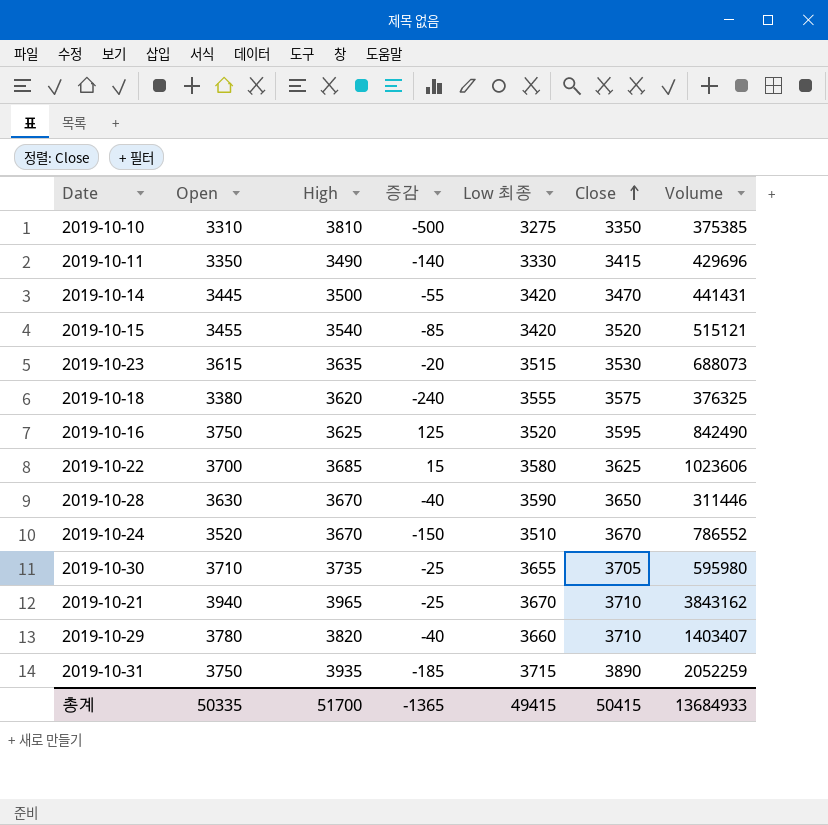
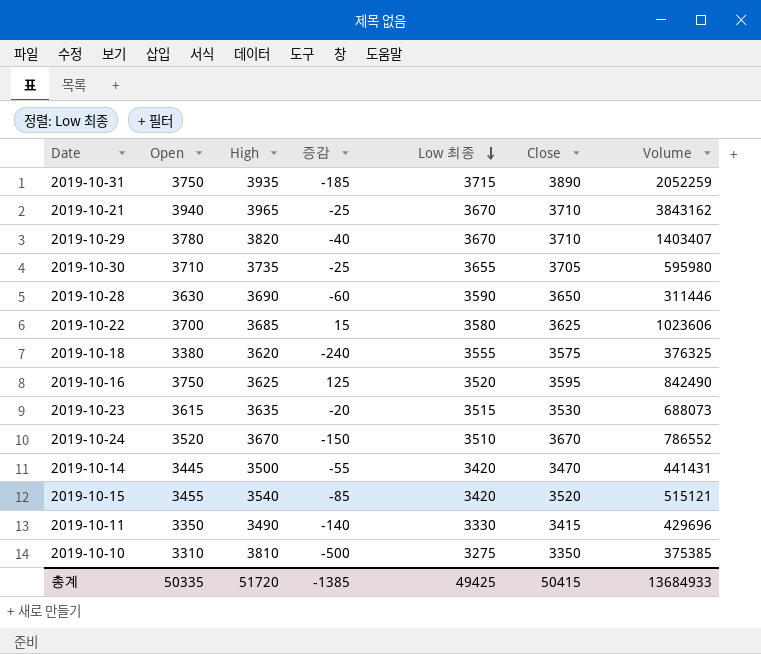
row order: Close ascending -> Low 최종 descending
2019-10-29 | Low 최종: 3660 -> 3670
2019-10-28 | High: 3670 -> 3690
2019-10-28 | 증감: -40 -> -60
총계 | High: 51700 -> 51720
총계 | 증감: -1365 -> -1385
총계 | Low 최종: 49415 -> 49425

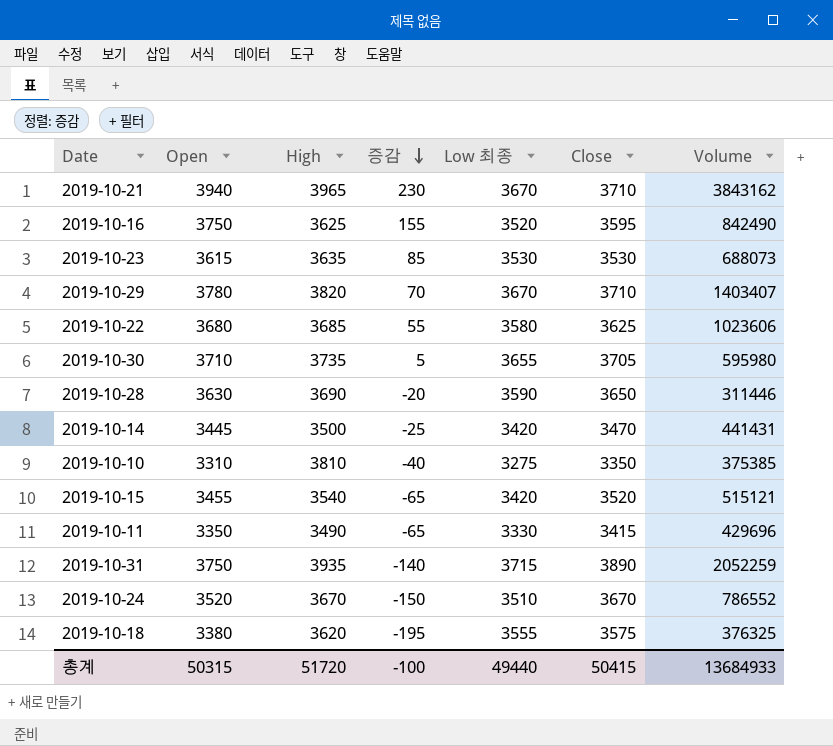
row order: Low 최종 descending -> 증감 descending
column 증감 | formula: [Open] - [High] -> [Open] - [Close]
2019-10-23 | Low 최종: 3515 -> 3530
2019-10-22 | Open: 3700 -> 3680
총계 | Open: 50335 -> 50315
총계 | 증감: -1385 -> -100
총계 | Low 최종: 49425 -> 49440

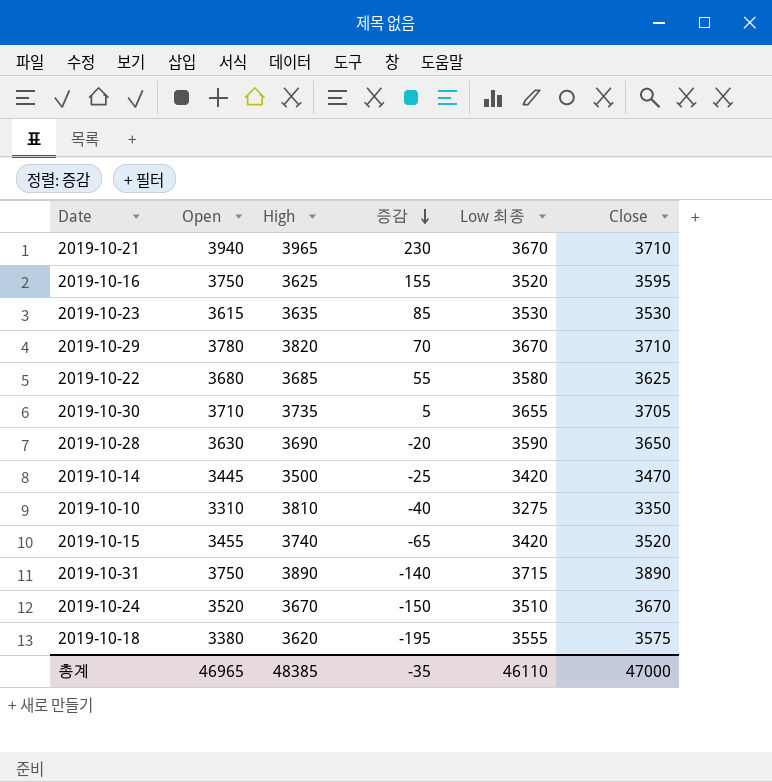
column Volume | position: 7 -> none
row 2019-10-11: 3350 | 3490 | -65 | 3330 | 3415 | 429696 -> none
2019-10-15 | High: 3540 -> 3740
2019-10-31 | High: 3935 -> 3890
총계 | Open: 50315 -> 46965
총계 | High: 51720 -> 48385
총계 | 증감: -100 -> -35
총계 | Low 최종: 49440 -> 46110
총계 | Close: 50415 -> 47000

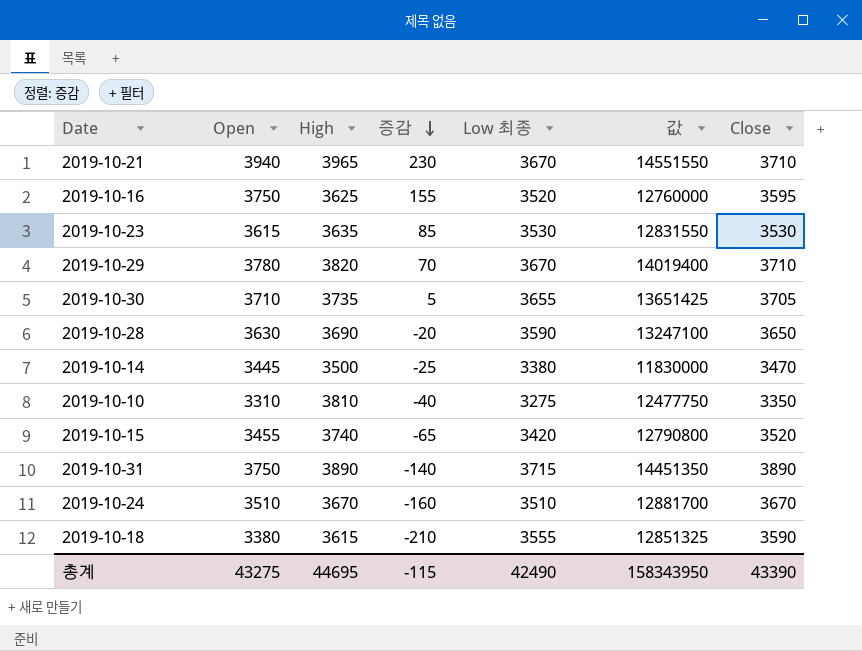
column 값 | formula: none -> [High] * [Low 최종]
row 2019-10-22: 3680 | 3685 | 55 | 3580 | 3625 -> none
2019-10-14 | Low 최종: 3420 -> 3380
2019-10-24 | Open: 3520 -> 3510
2019-10-24 | 증감: -150 -> -160
2019-10-18 | High: 3620 -> 3615
2019-10-18 | 증감: -195 -> -210
2019-10-18 | Close: 3575 -> 3590
총계 | Open: 46965 -> 43275
총계 | High: 48385 -> 44695
총계 | 증감: -35 -> -115
총계 | Low 최종: 46110 -> 42490
총계 | Close: 47000 -> 43390

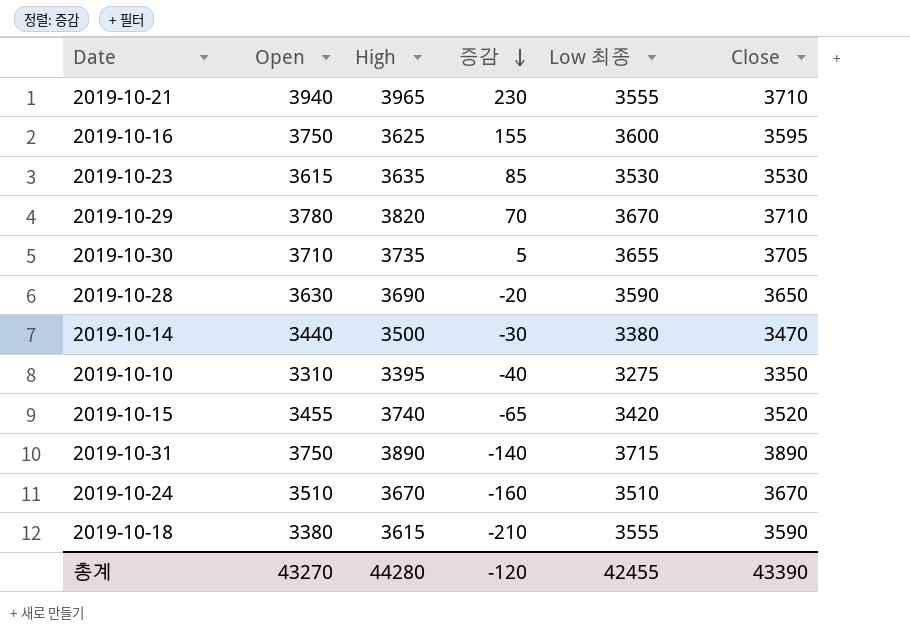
column 값 | formula: [High] * [Low 최종] -> none
2019-10-21 | Low 최종: 3670 -> 3555
2019-10-16 | Low 최종: 3520 -> 3600
2019-10-14 | Open: 3445 -> 3440
2019-10-14 | 증감: -25 -> -30
2019-10-10 | High: 3810 -> 3395
총계 | Open: 43275 -> 43270
총계 | High: 44695 -> 44280
총계 | 증감: -115 -> -120
총계 | Low 최종: 42490 -> 42455

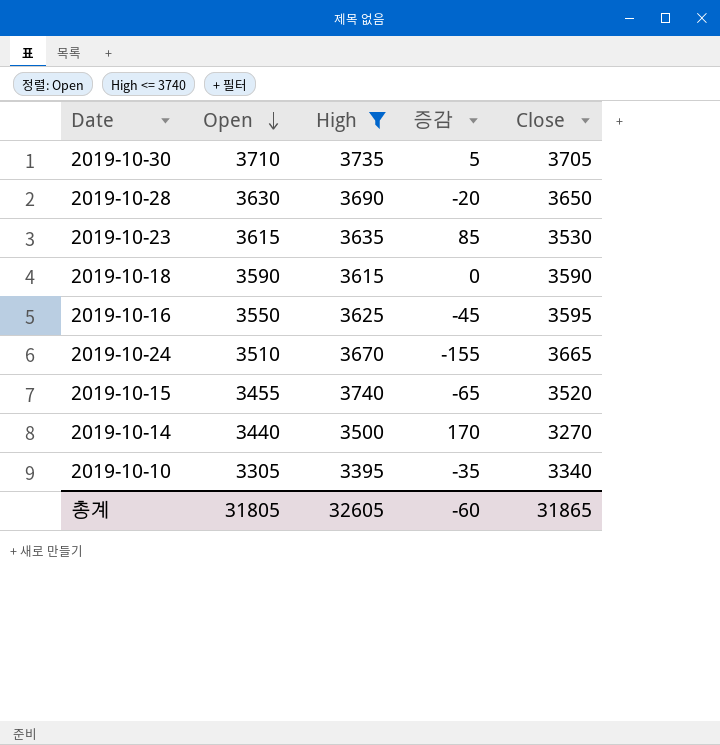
filter: none -> High <= 3740
row order: 증감 descending -> Open descending
column Low 최종 | position: 5 -> none
2019-10-18 | Open: 3380 -> 3590
2019-10-18 | 증감: -210 -> 0
2019-10-16 | Open: 3750 -> 3550
2019-10-16 | 증감: 155 -> -45
2019-10-24 | 증감: -160 -> -155
2019-10-24 | Close: 3670 -> 3665
2019-10-14 | 증감: -30 -> 170
2019-10-14 | Close: 3470 -> 3270
2019-10-10 | Open: 3310 -> 3305
2019-10-10 | 증감: -40 -> -35
2019-10-10 | Close: 3350 -> 3340
총계 | Open: 43270 -> 31805
총계 | High: 44280 -> 32605
총계 | 증감: -120 -> -60
총계 | Close: 43390 -> 31865

